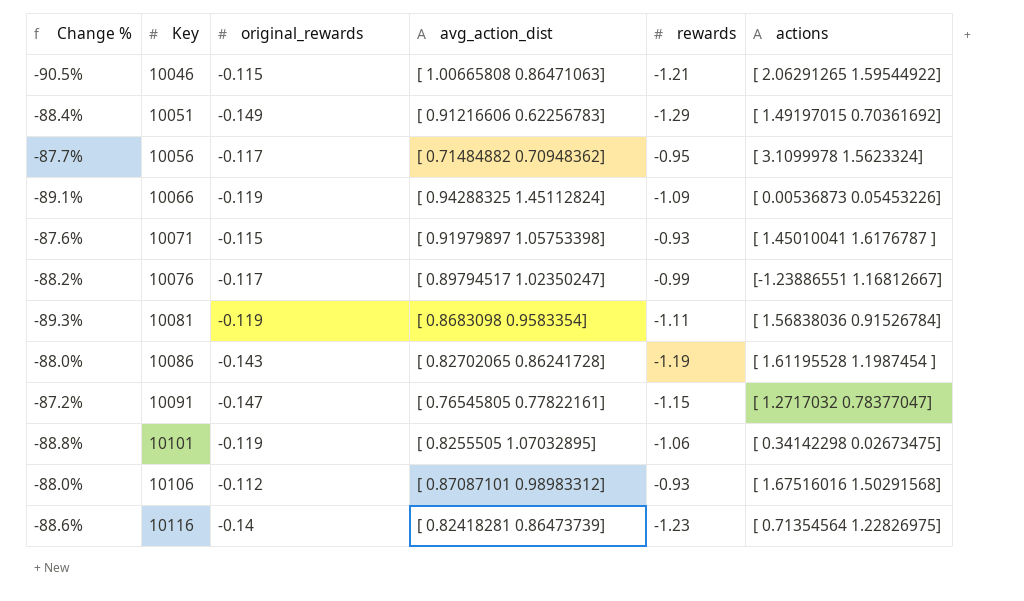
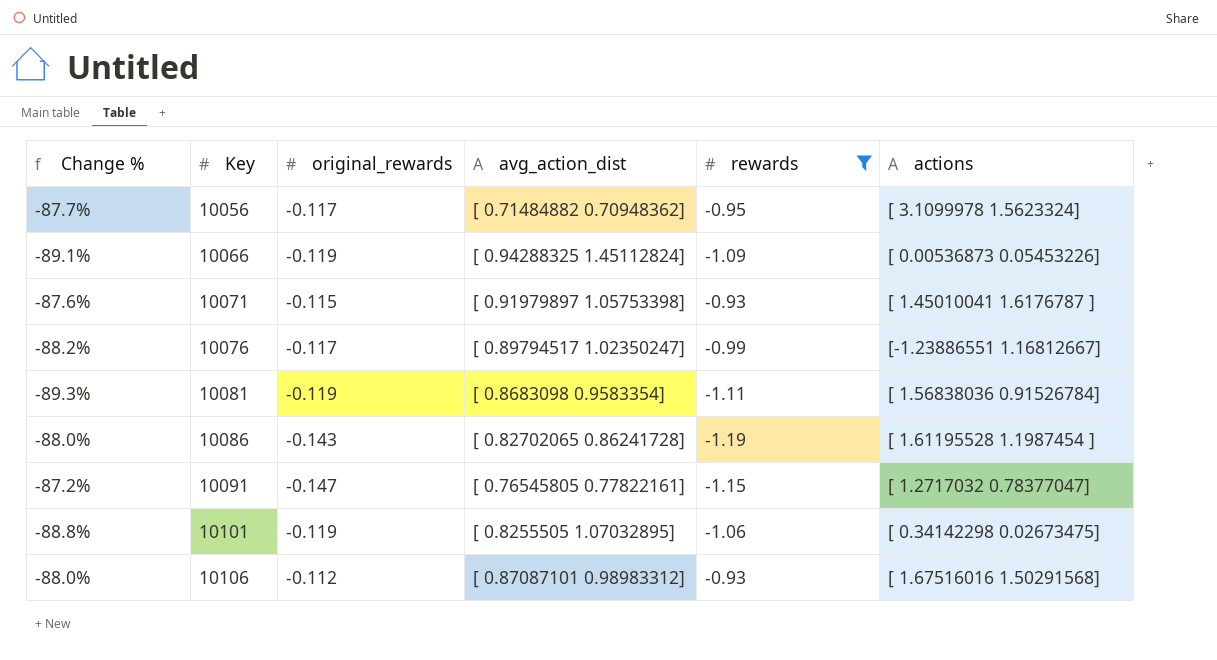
filter: none -> rewards >= -1.19

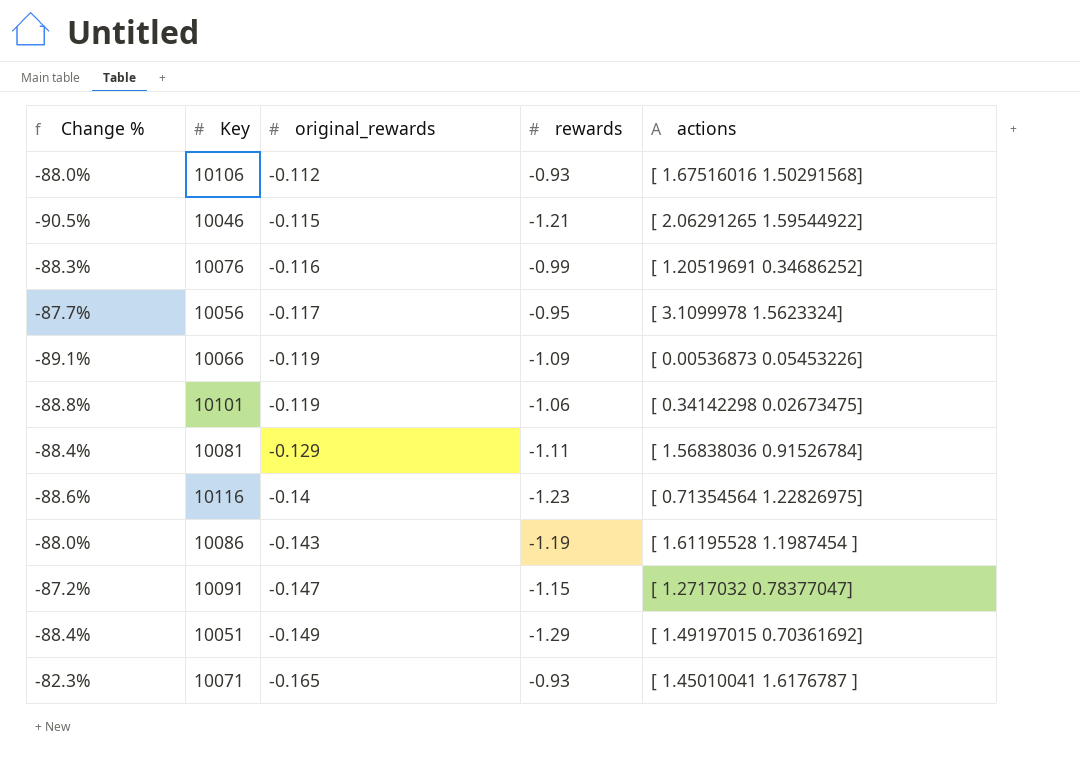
filter: rewards >= -1.19 -> none
row order: Key ascending -> original_rewards descending
column avg_action_dist | position: 4 -> none
10076 | Change %: -88.2% -> -88.3%
10076 | original_rewards: -0.117 -> -0.116
10076 | actions: [-1.23886551 1.16812667] -> [ 1.20519691 0.34686252]
10081 | Change %: -89.3% -> -88.4%
10081 | original_rewards: -0.119 -> -0.129
10071 | Change %: -87.6% -> -82.3%
10071 | original_rewards: -0.115 -> -0.165

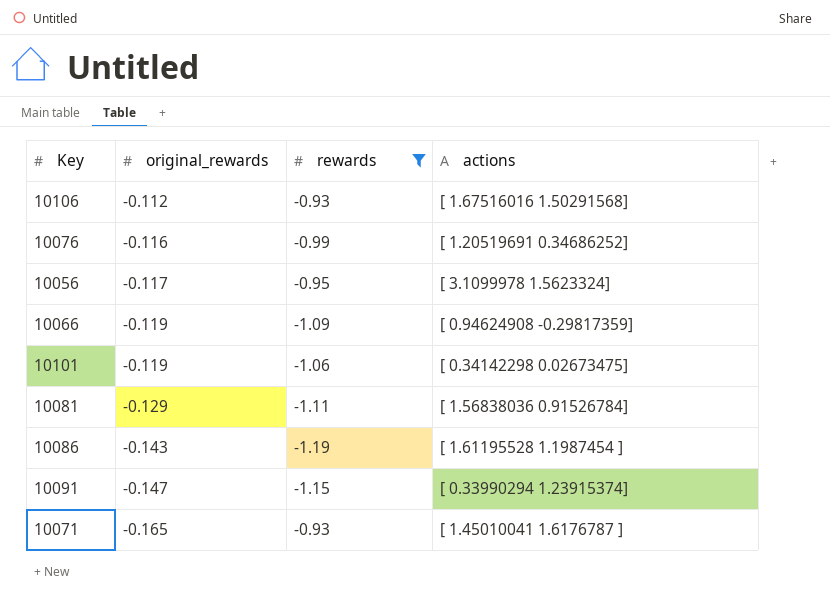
filter: none -> rewards >= -1.19
column Change % | formula: ([original_rewards] - [rewards]) / [rewards] -> none
10066 | actions: [ 0.00536873 0.05453226] -> [ 0.94624908 -0.29817359]
10091 | actions: [ 1.2717032 0.78377047] -> [ 0.33990294 1.23915374]

